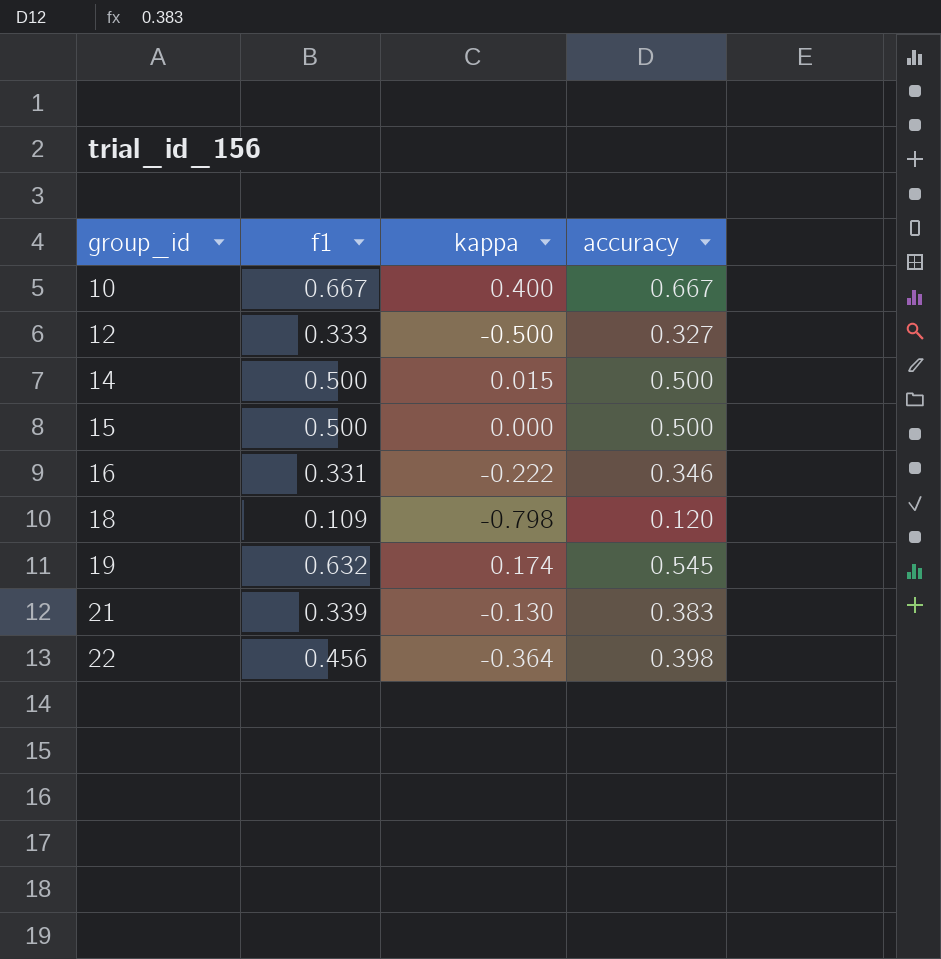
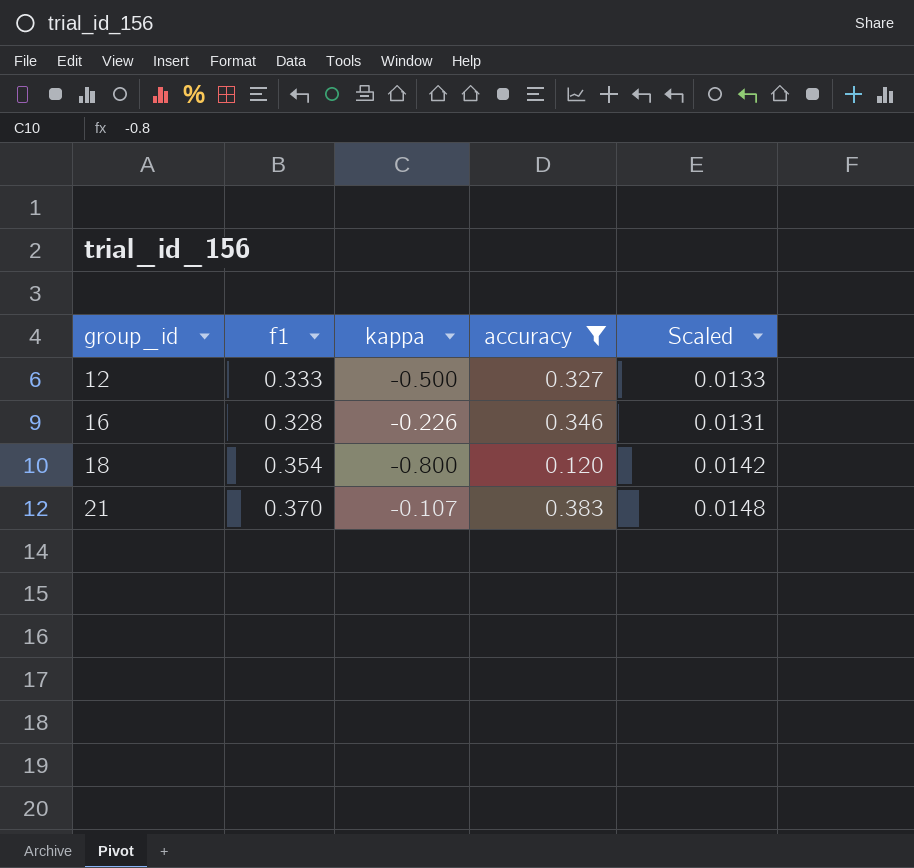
filter: none -> accuracy <= 0.383
column Scaled | formula: none -> [f1] * 0.04
16 | f1: 0.331 -> 0.328
16 | kappa: -0.222 -> -0.226
18 | f1: 0.109 -> 0.354
18 | kappa: -0.798 -> -0.800
21 | f1: 0.339 -> 0.370
21 | kappa: -0.130 -> -0.107

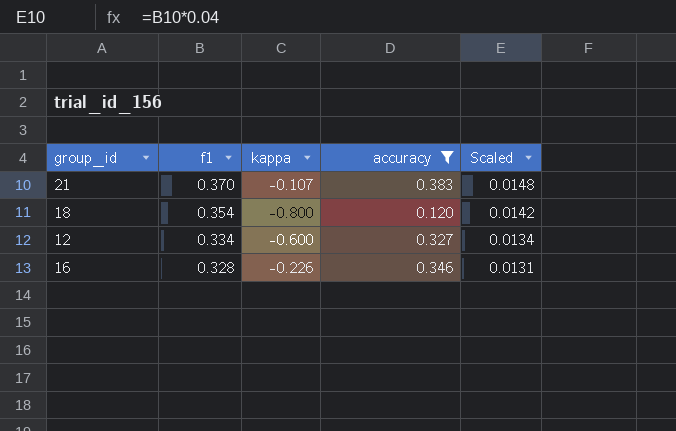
row order: group_id ascending -> f1 descending
12 | f1: 0.333 -> 0.334
12 | kappa: -0.500 -> -0.600
12 | Scaled: 0.0133 -> 0.0134

